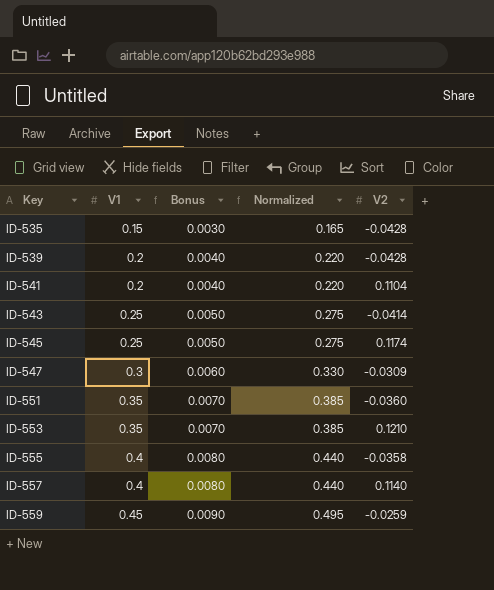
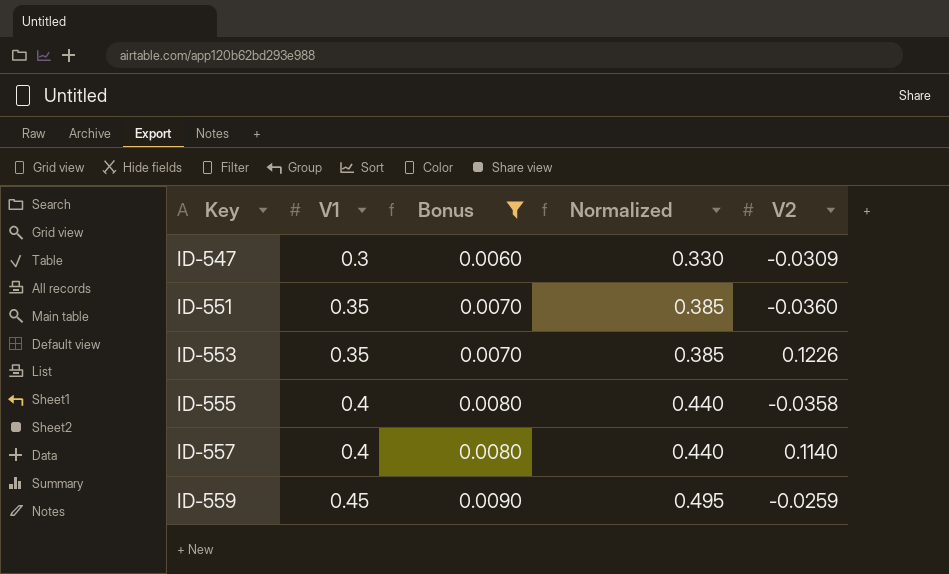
filter: none -> Bonus >= 0.0060
ID-553 | V2: 0.1210 -> 0.1226

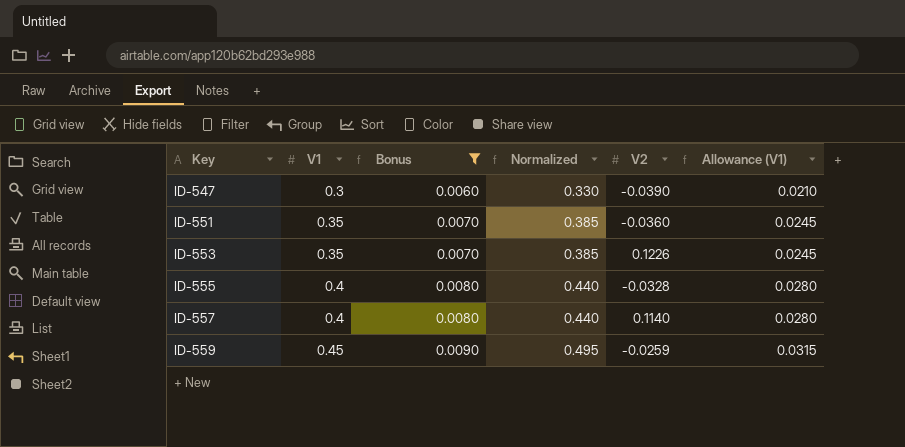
column Allowance (V1) | formula: none -> [V1] * 0.07
ID-547 | V2: -0.0309 -> -0.0390
ID-555 | V2: -0.0358 -> -0.0328

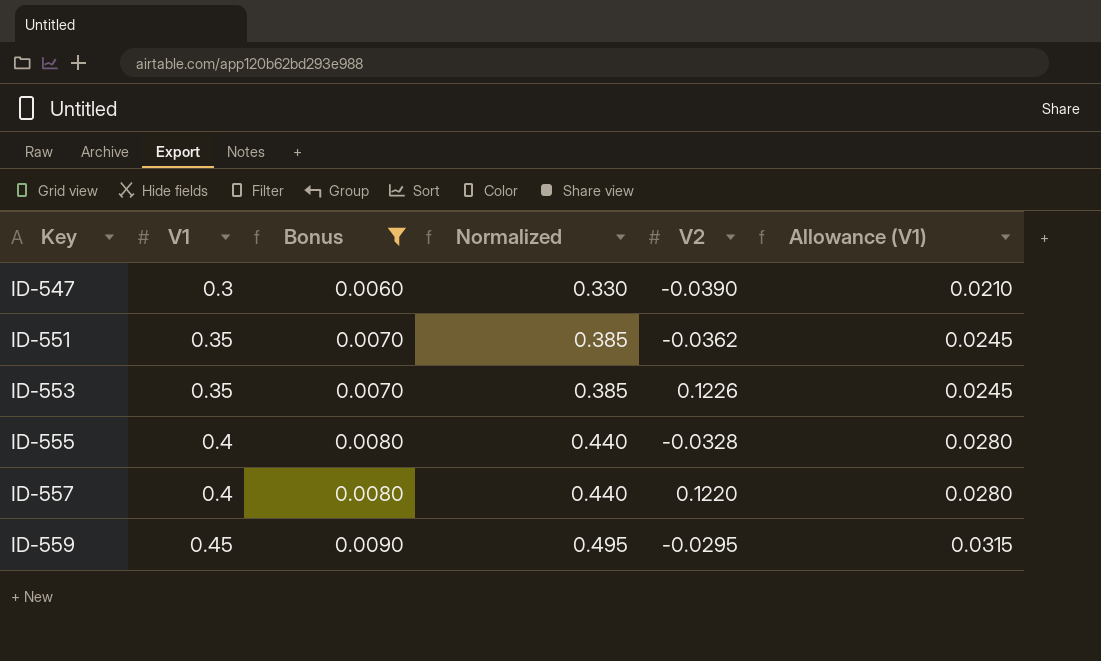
ID-551 | V2: -0.0360 -> -0.0362
ID-557 | V2: 0.1140 -> 0.1220
ID-559 | V2: -0.0259 -> -0.0295

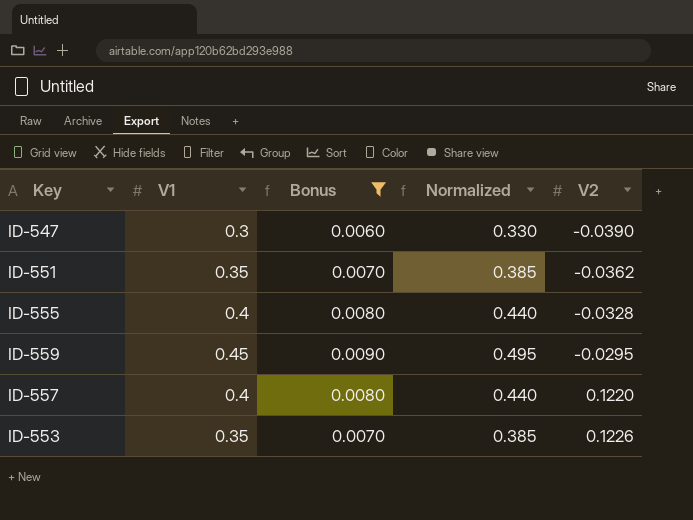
row order: Key ascending -> V2 ascending
column Allowance (V1) | formula: [V1] * 0.07 -> none

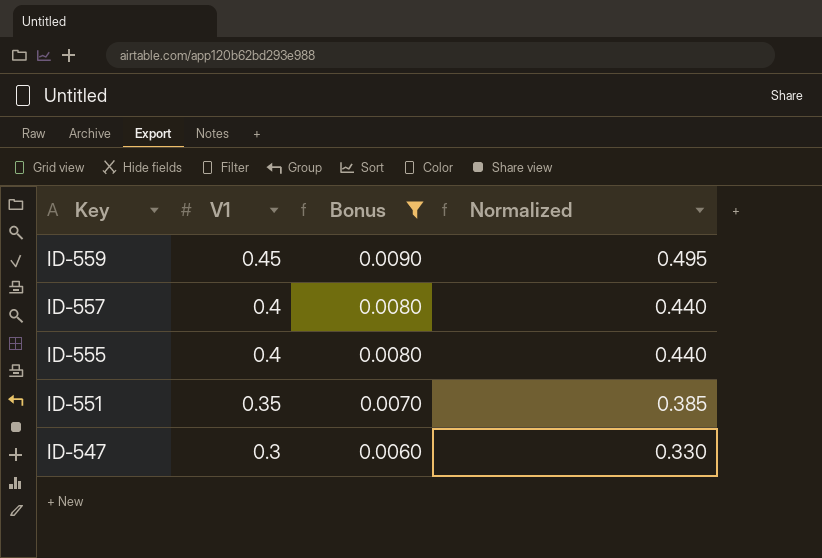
row order: V2 ascending -> Key descending
column V2 | position: 5 -> none
row ID-553: 0.35 | 0.0070 | 0.385 | 0.1226 -> none

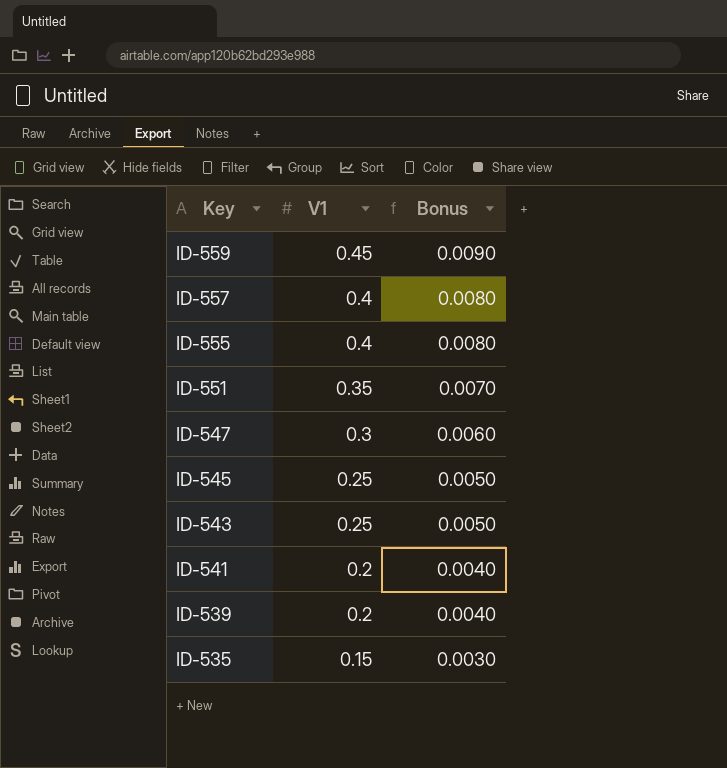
filter: Bonus >= 0.0060 -> none
column Normalized | formula: [V1] * 1.1 -> none

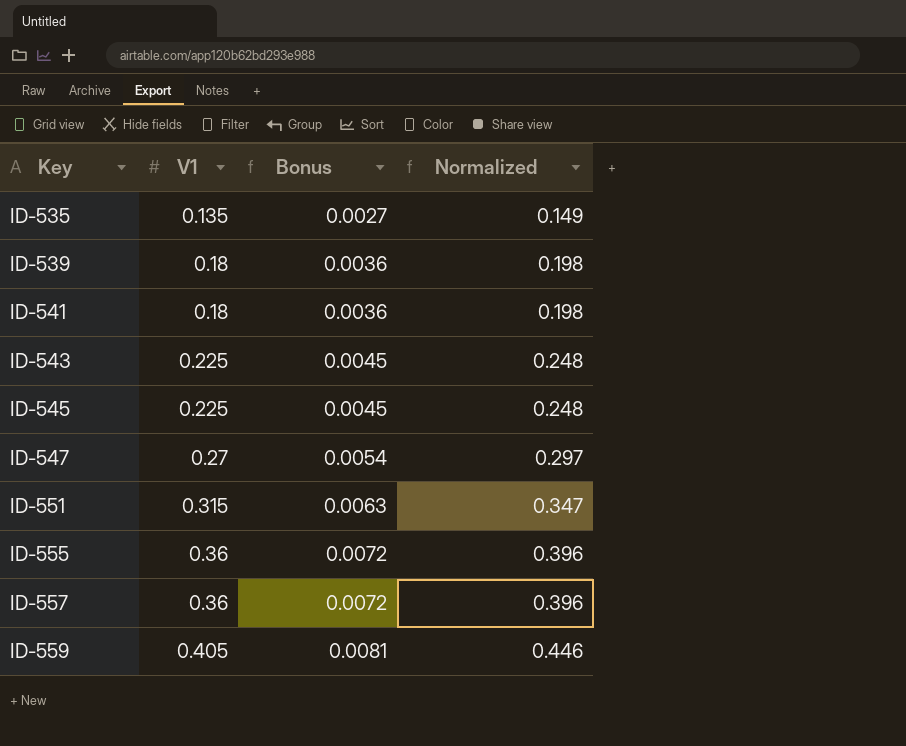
row order: Key descending -> Key ascending
column Normalized | formula: none -> [V1] * 1.1
ID-535 | V1: 0.15 -> 0.135
ID-535 | Bonus: 0.0030 -> 0.0027
ID-539 | V1: 0.2 -> 0.18
ID-539 | Bonus: 0.0040 -> 0.0036
ID-541 | V1: 0.2 -> 0.18
ID-541 | Bonus: 0.0040 -> 0.0036
ID-543 | V1: 0.25 -> 0.225
ID-543 | Bonus: 0.0050 -> 0.0045
ID-545 | V1: 0.25 -> 0.225
ID-545 | Bonus: 0.0050 -> 0.0045
ID-547 | V1: 0.3 -> 0.27
ID-547 | Bonus: 0.0060 -> 0.0054
ID-551 | V1: 0.35 -> 0.315
ID-551 | Bonus: 0.0070 -> 0.0063
ID-555 | V1: 0.4 -> 0.36
ID-555 | Bonus: 0.0080 -> 0.0072
ID-557 | V1: 0.4 -> 0.36
ID-557 | Bonus: 0.0080 -> 0.0072
ID-559 | V1: 0.45 -> 0.405
ID-559 | Bonus: 0.0090 -> 0.0081

